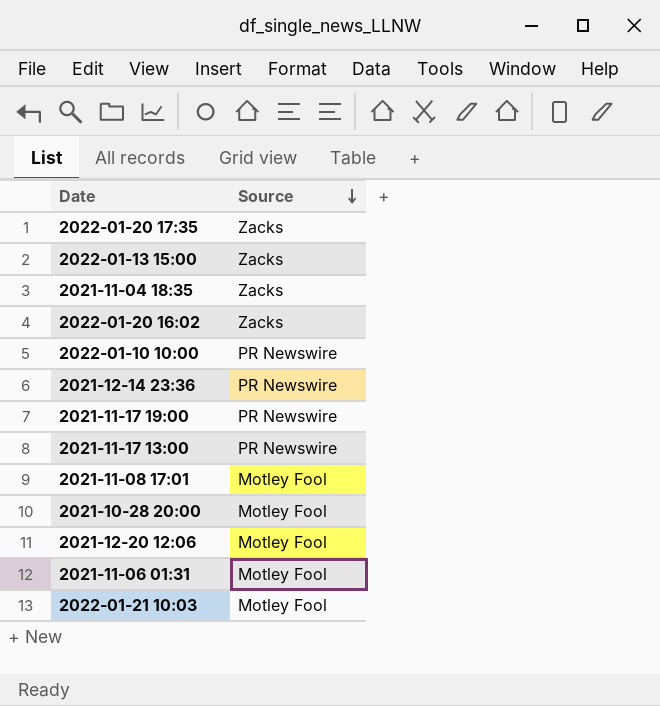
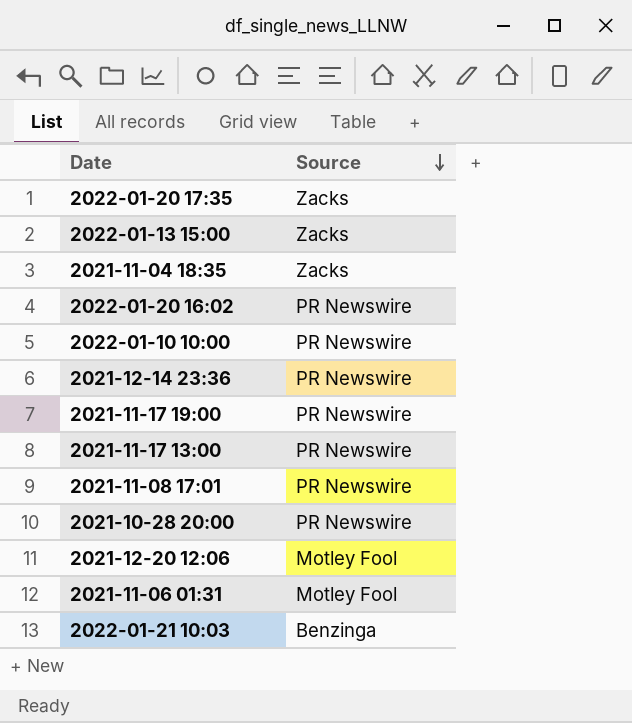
2022-01-20 16:02 | Source: Zacks -> PR Newswire
2021-11-08 17:01 | Source: Motley Fool -> PR Newswire
2021-10-28 20:00 | Source: Motley Fool -> PR Newswire
2022-01-21 10:03 | Source: Motley Fool -> Benzinga

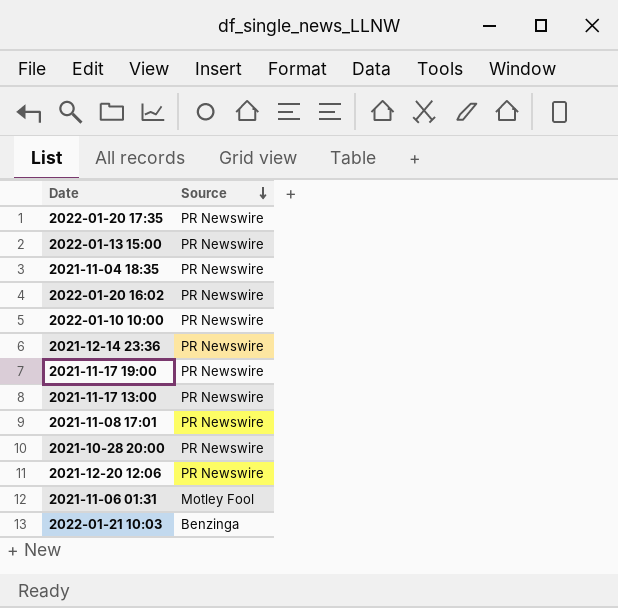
2022-01-20 17:35 | Source: Zacks -> PR Newswire
2022-01-13 15:00 | Source: Zacks -> PR Newswire
2021-11-04 18:35 | Source: Zacks -> PR Newswire
2021-12-20 12:06 | Source: Motley Fool -> PR Newswire

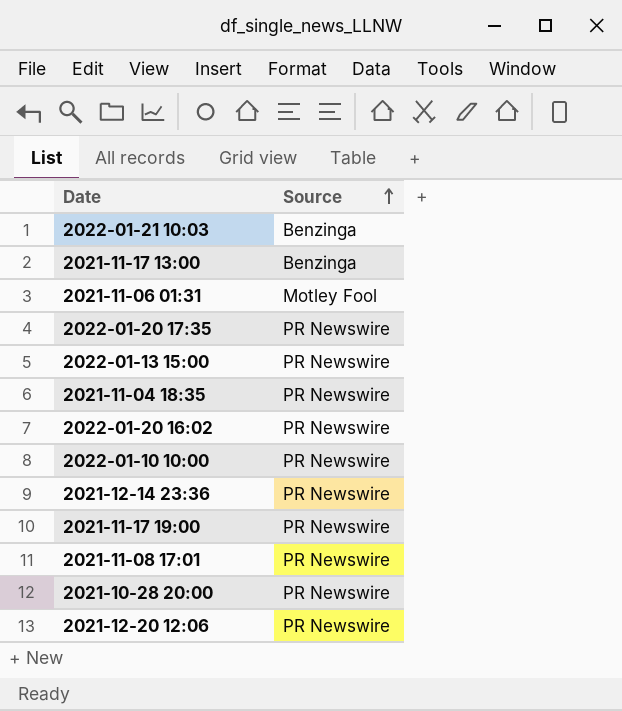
row order: Source descending -> Source ascending
2021-11-17 13:00 | Source: PR Newswire -> Benzinga

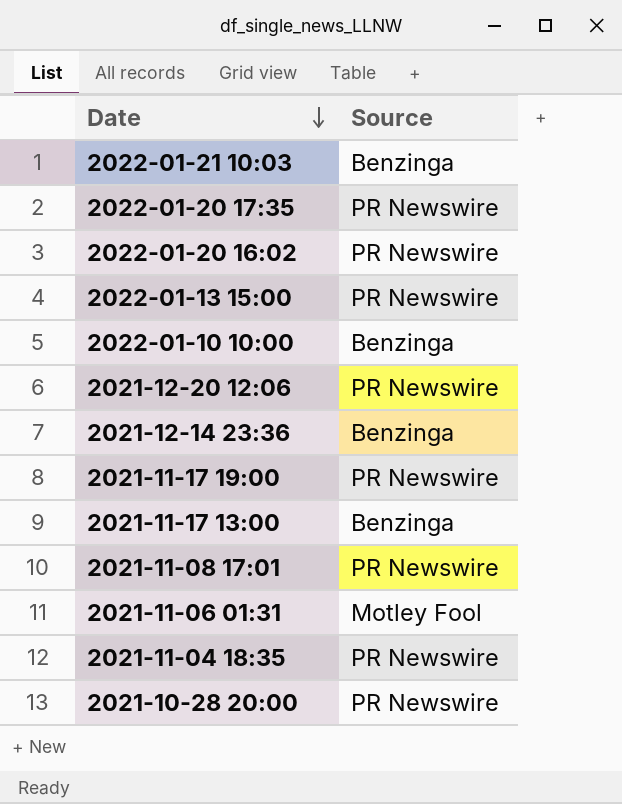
row order: Source ascending -> Date descending
2022-01-10 10:00 | Source: PR Newswire -> Benzinga
2021-12-14 23:36 | Source: PR Newswire -> Benzinga

